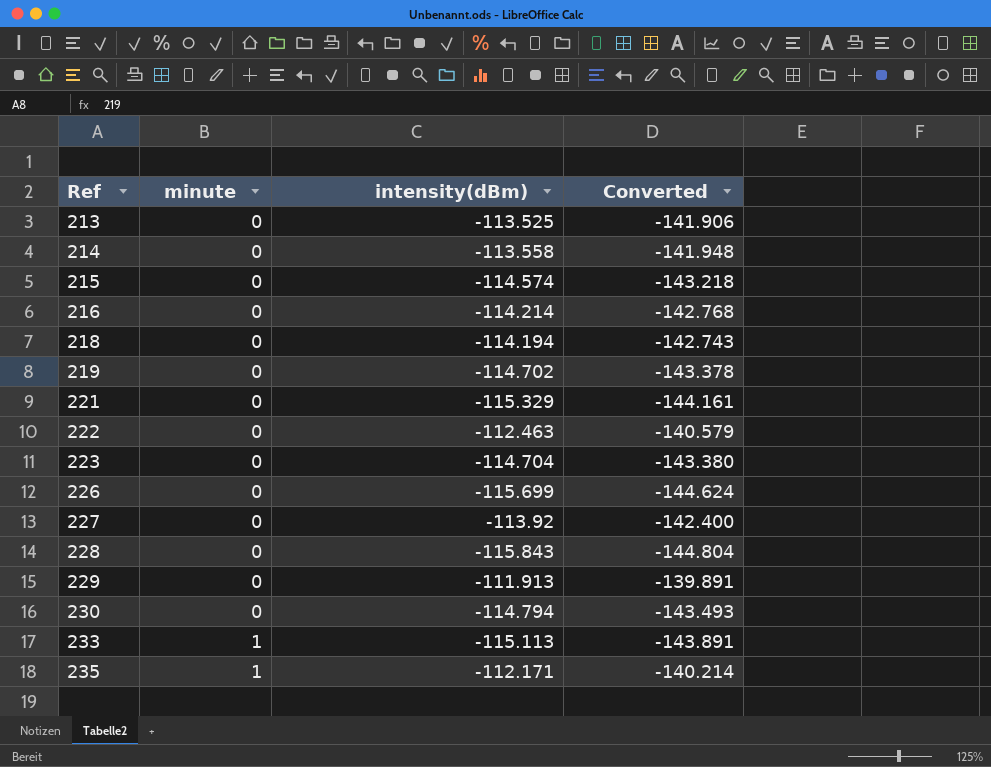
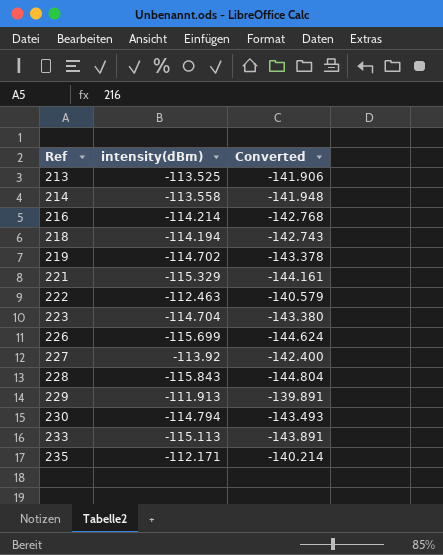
column minute | position: 2 -> none
row 215: 0 | -114.574 | -143.218 -> none

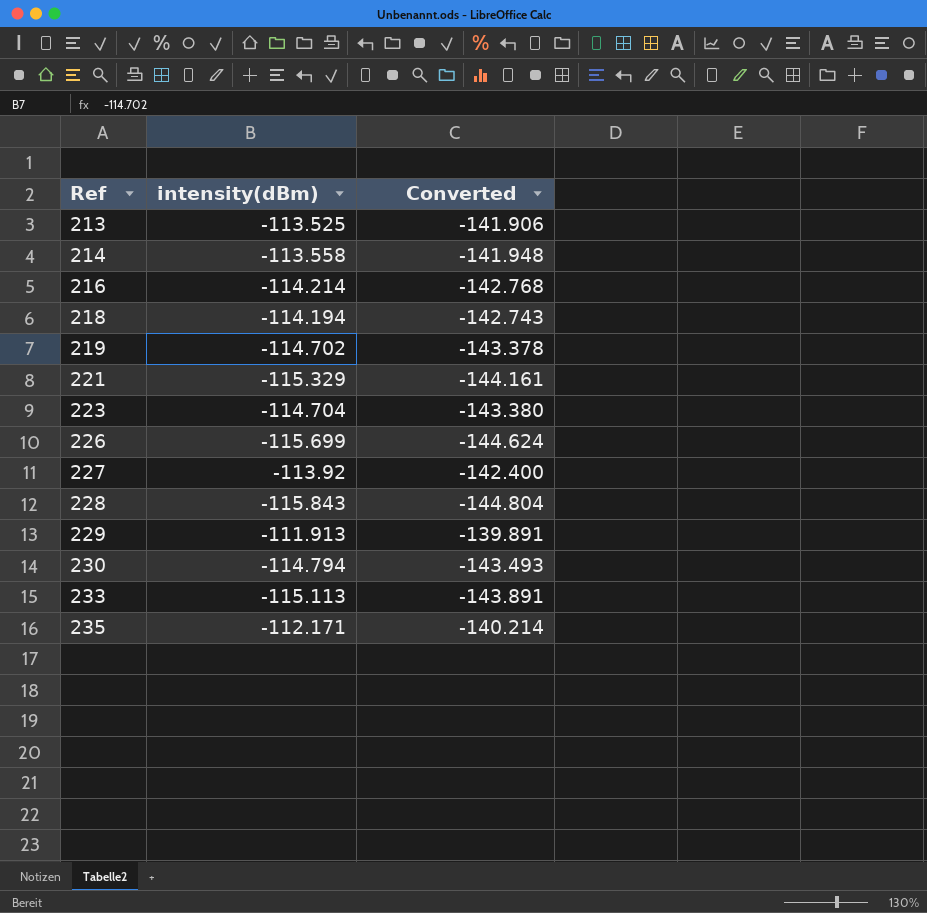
row 222: -112.463 | -140.579 -> none

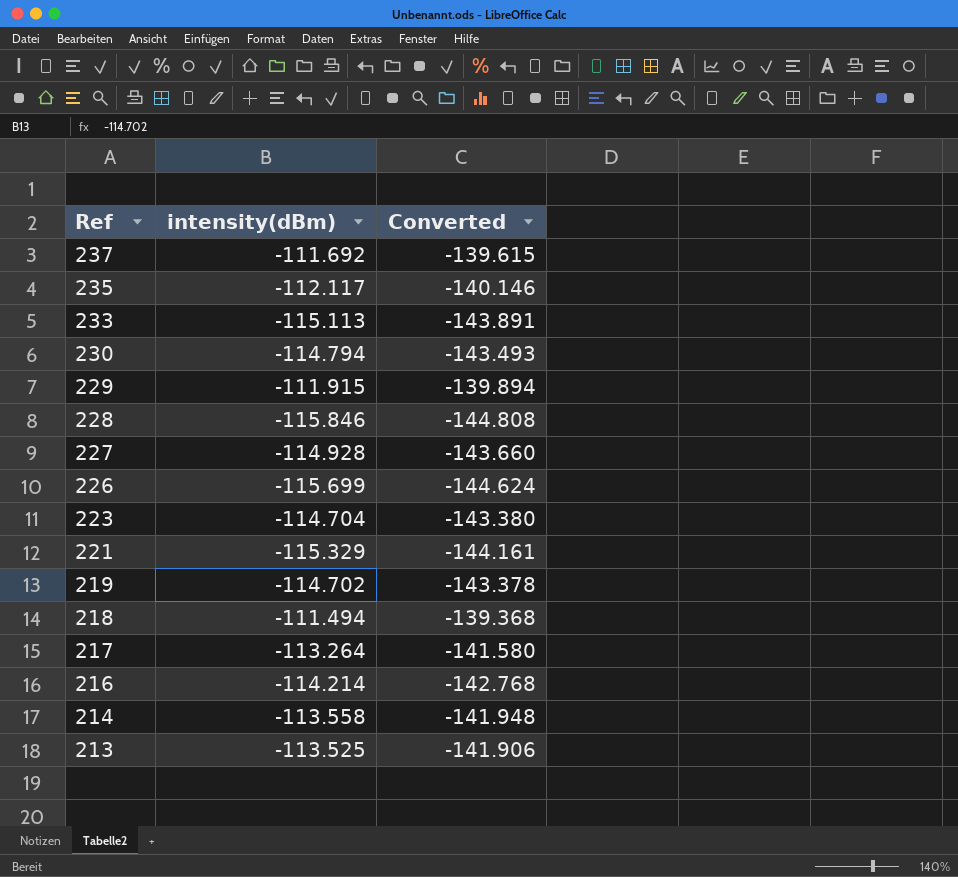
row order: Ref ascending -> Ref descending
row 237: none -> -111.692 | -139.615
235 | intensity(dBm): -112.171 -> -112.117
235 | Converted: -140.214 -> -140.146
229 | intensity(dBm): -111.913 -> -111.915
229 | Converted: -139.891 -> -139.894
228 | intensity(dBm): -115.843 -> -115.846
228 | Converted: -144.804 -> -144.808
227 | intensity(dBm): -113.92 -> -114.928
227 | Converted: -142.400 -> -143.660
218 | intensity(dBm): -114.194 -> -111.494
218 | Converted: -142.743 -> -139.368
row 217: none -> -113.264 | -141.580

